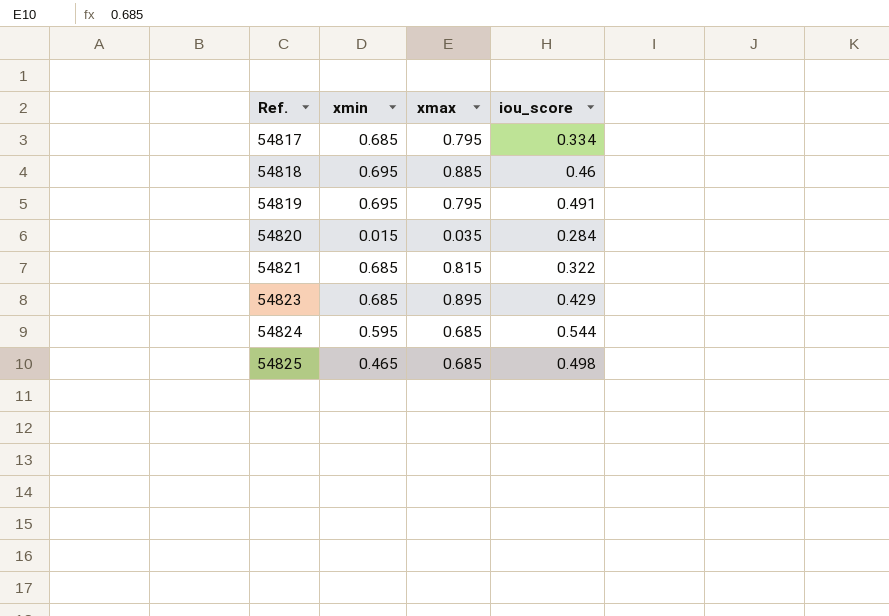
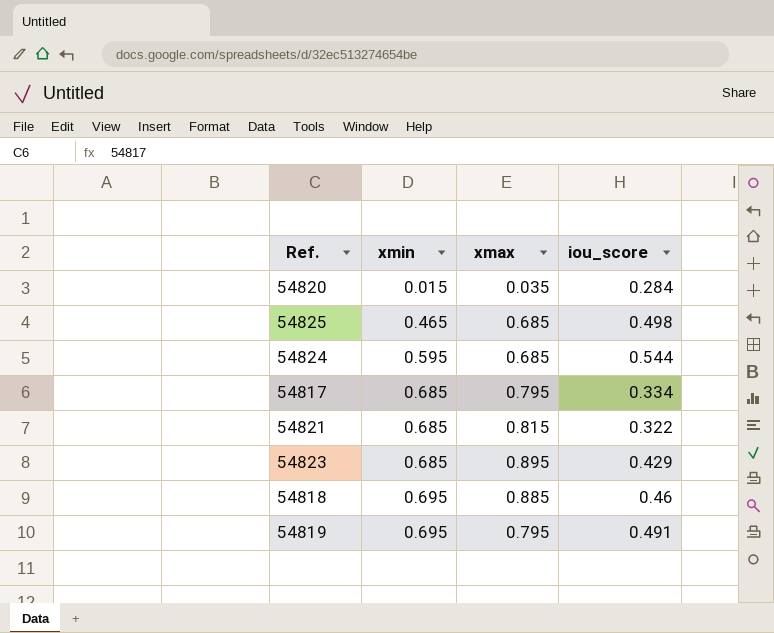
row order: Ref. ascending -> xmin ascending

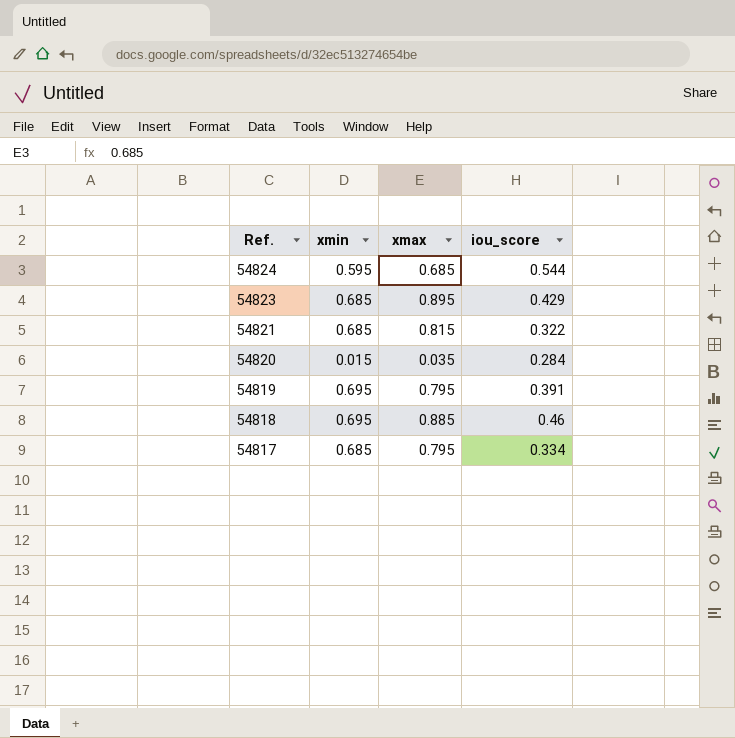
row order: xmin ascending -> Ref. descending
row 54825: 0.465 | 0.685 | 0.498 -> none
54819 | iou_score: 0.491 -> 0.391

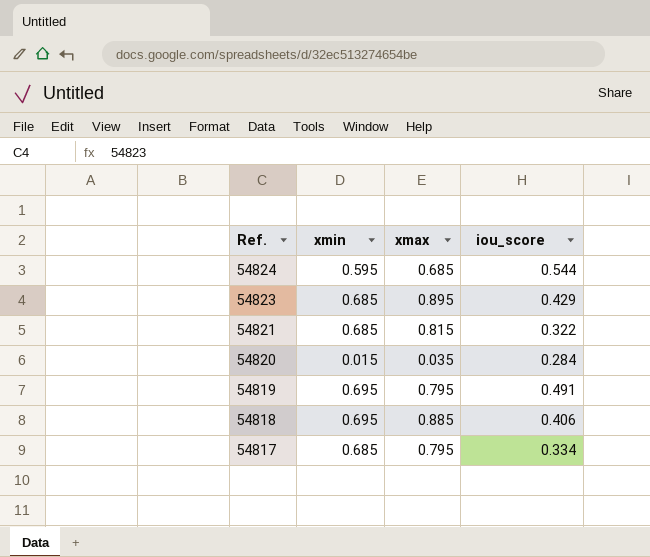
54819 | iou_score: 0.391 -> 0.491
54818 | iou_score: 0.46 -> 0.406

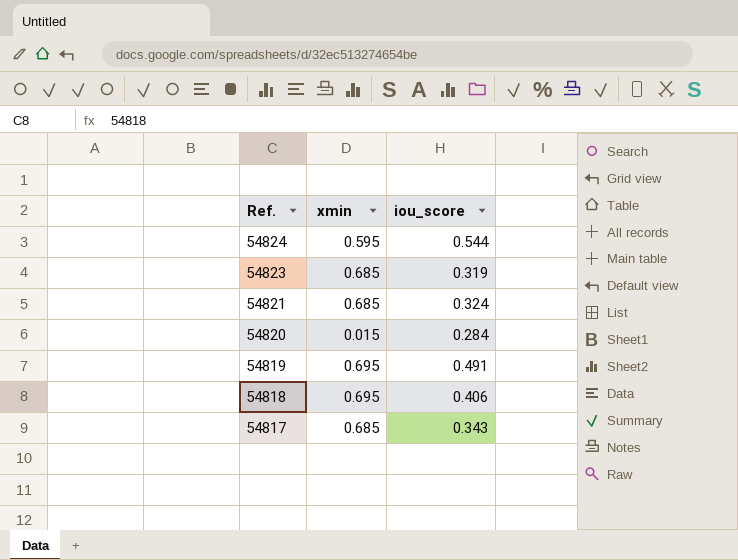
column xmax | position: 3 -> none
54823 | iou_score: 0.429 -> 0.319
54821 | iou_score: 0.322 -> 0.324
54817 | iou_score: 0.334 -> 0.343

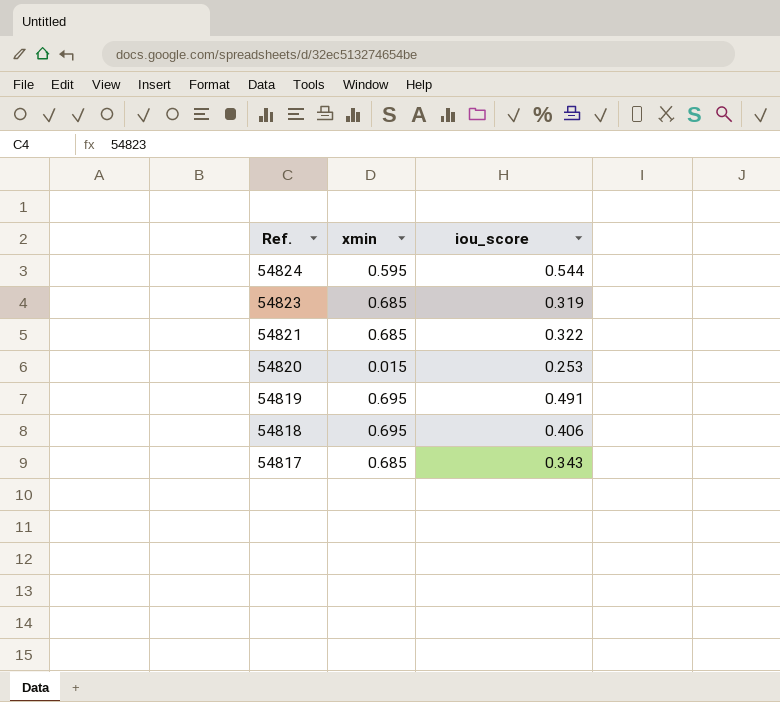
54821 | iou_score: 0.324 -> 0.322
54820 | iou_score: 0.284 -> 0.253

